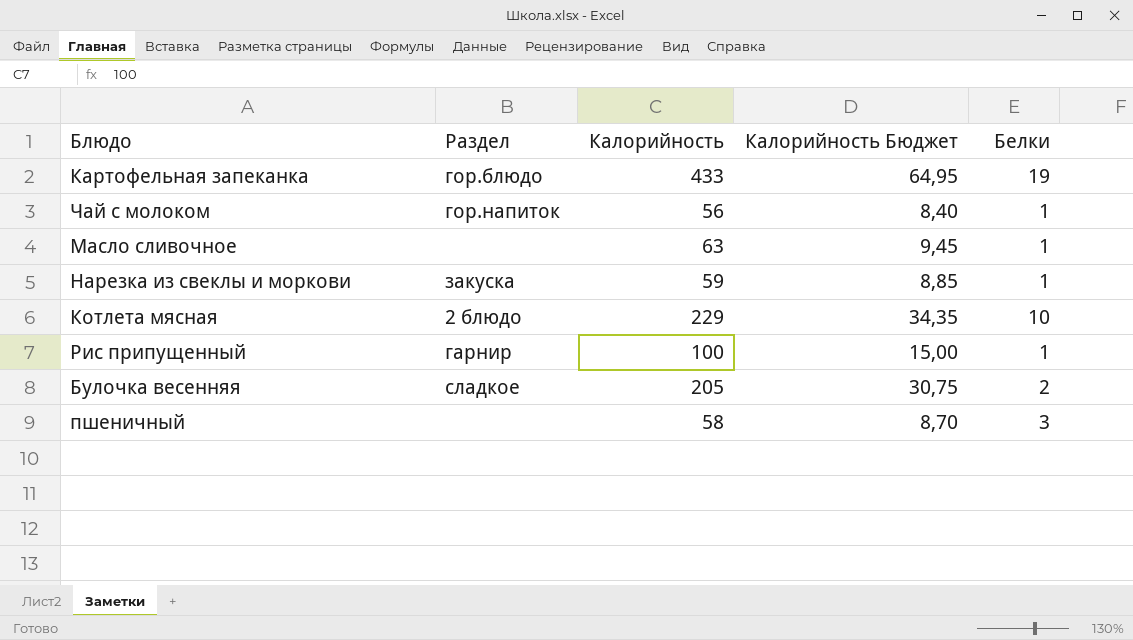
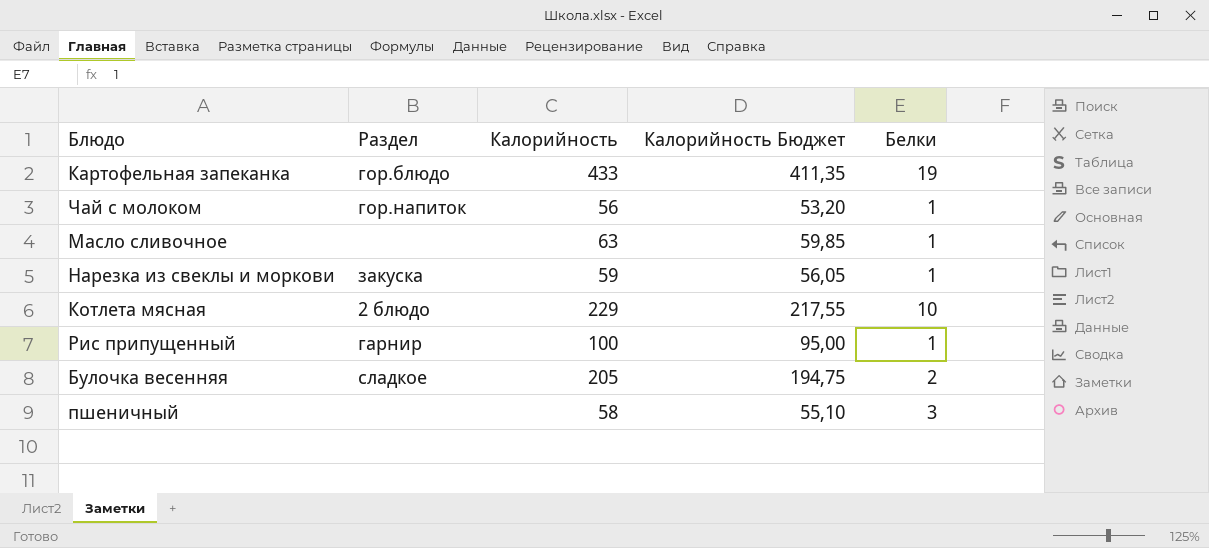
column Калорийность Бюджет | formula: [Калорийность] * 0,15 -> [Калорийность] * 0,95

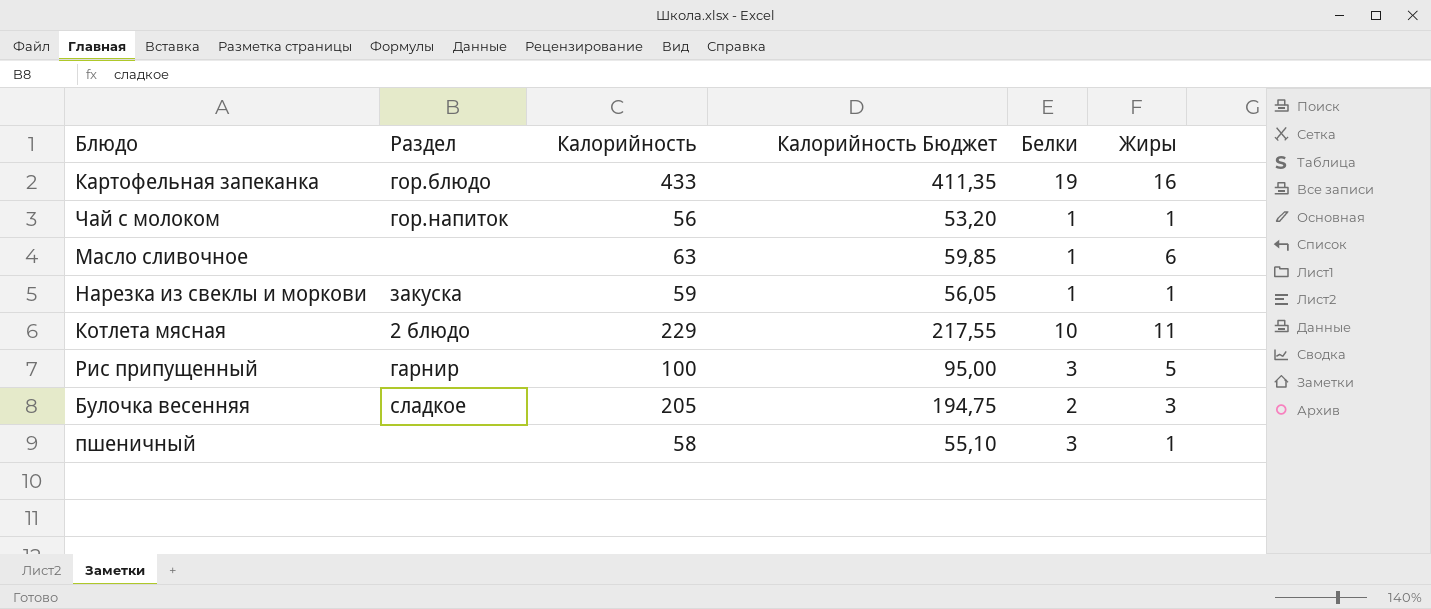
column Жиры | position: none -> 6
Рис припущенный | Белки: 1 -> 3

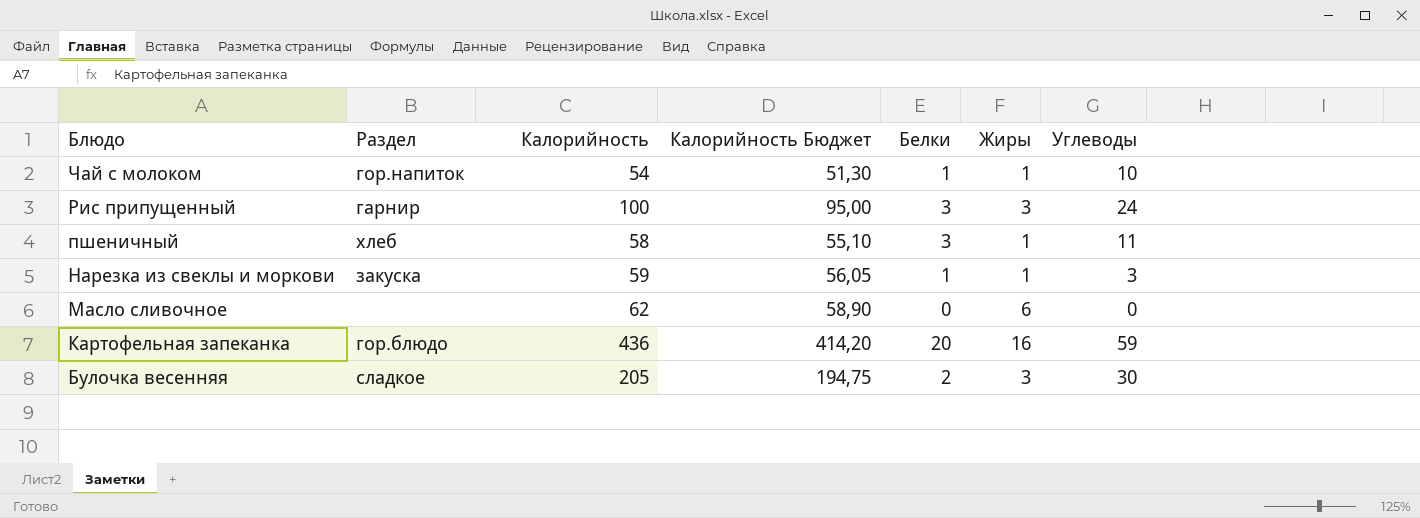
row order: none -> Блюдо descending
column Углеводы | position: none -> 7
row Котлета мясная: 2 блюдо | 229 | 217,55 | 10 | 11 -> none
Чай с молоком | Калорийность: 56 -> 54
Чай с молоком | Калорийность Бюджет: 53,20 -> 51,30
Рис припущенный | Жиры: 5 -> 3
пшеничный | Раздел: none -> хлеб
Масло сливочное | Калорийность: 63 -> 62
Масло сливочное | Калорийность Бюджет: 59,85 -> 58,90
Масло сливочное | Белки: 1 -> 0
Картофельная запеканка | Калорийность: 433 -> 436
Картофельная запеканка | Калорийность Бюджет: 411,35 -> 414,20
Картофельная запеканка | Белки: 19 -> 20

